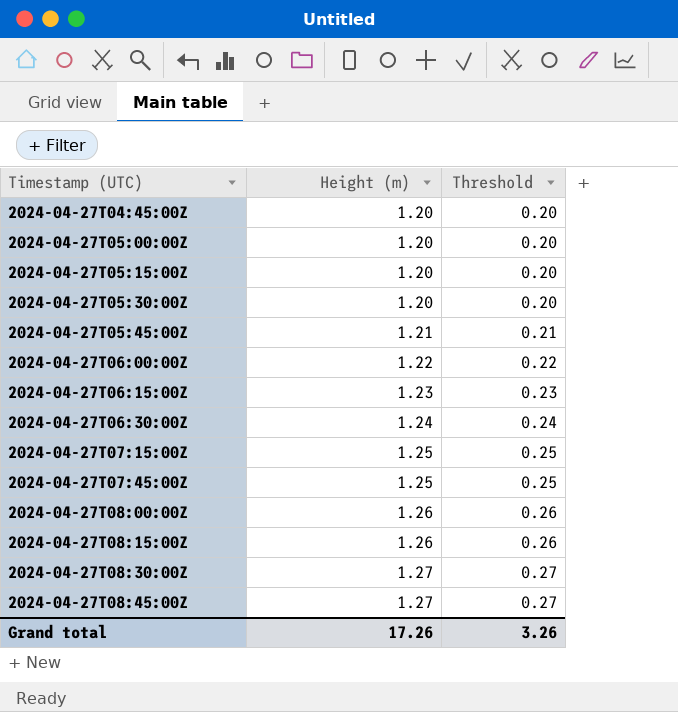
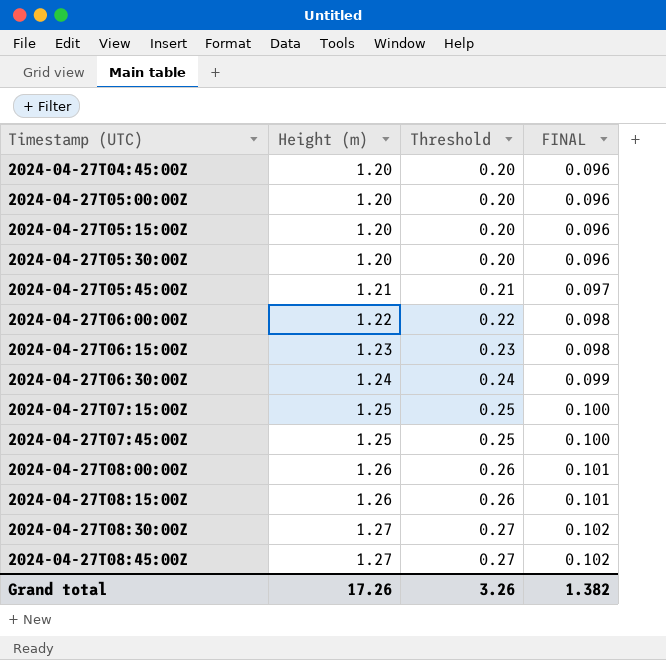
column FINAL | formula: none -> [Height (m)] * 0.08

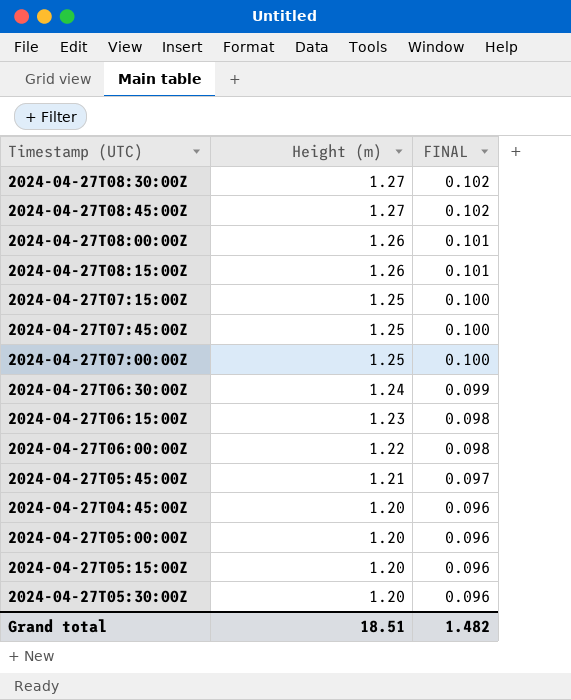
row order: Timestamp (UTC) ascending -> Height (m) descending
column Threshold | formula: [Height (m)] - 1 -> none
row 2024-04-27T07:00:00Z: none -> 1.25 | 0.100
Grand total | Height (m): 17.26 -> 18.51
Grand total | FINAL: 1.382 -> 1.482

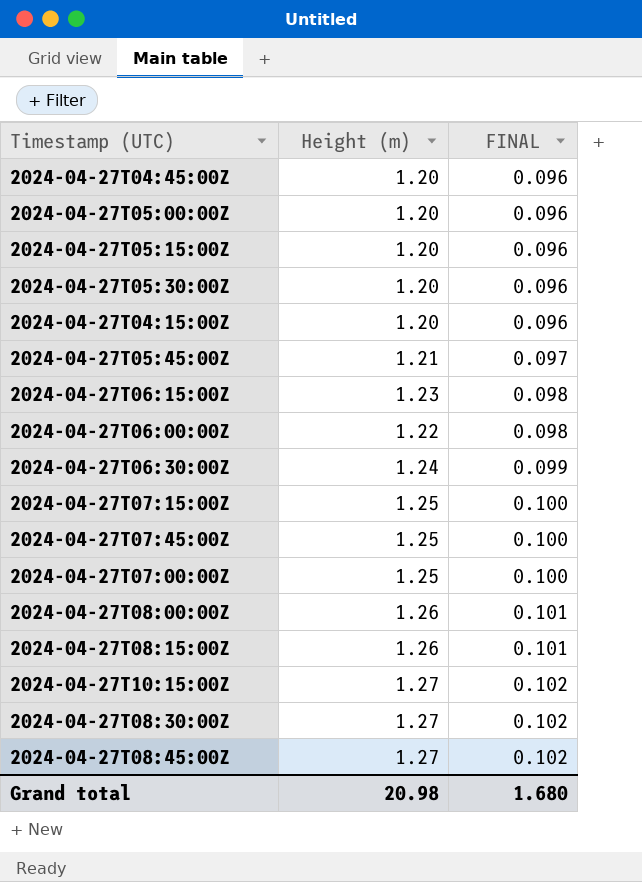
row order: Height (m) descending -> FINAL ascending
row 2024-04-27T04:15:00Z: none -> 1.20 | 0.096
row 2024-04-27T10:15:00Z: none -> 1.27 | 0.102
Grand total | Height (m): 18.51 -> 20.98
Grand total | FINAL: 1.482 -> 1.680

